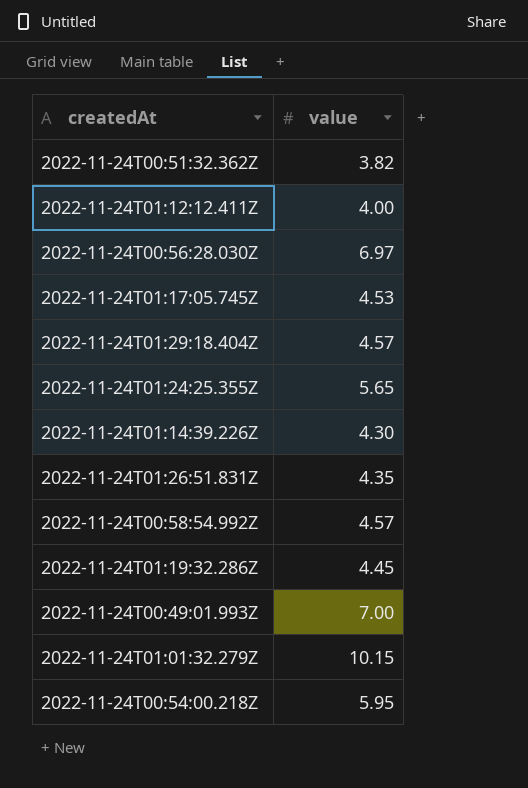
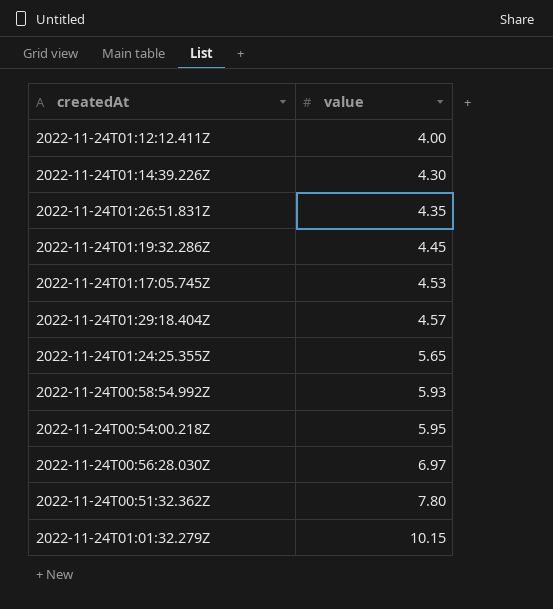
row order: none -> value ascending
row 2022-11-24T00:49:01.993Z: 7.00 -> none
2022-11-24T00:58:54.992Z | value: 4.57 -> 5.93
2022-11-24T00:51:32.362Z | value: 3.82 -> 7.80

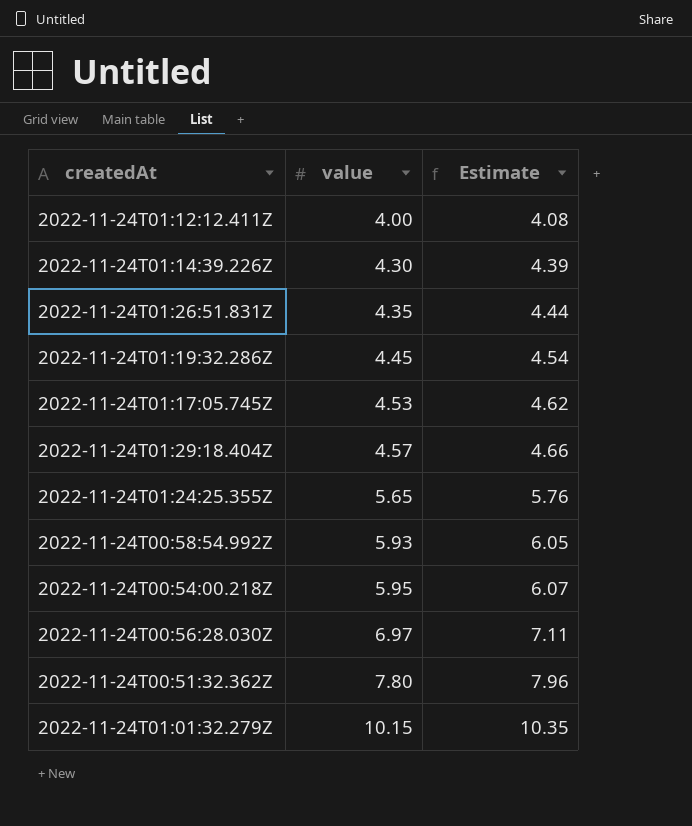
column Estimate | formula: none -> [value] * 1.02

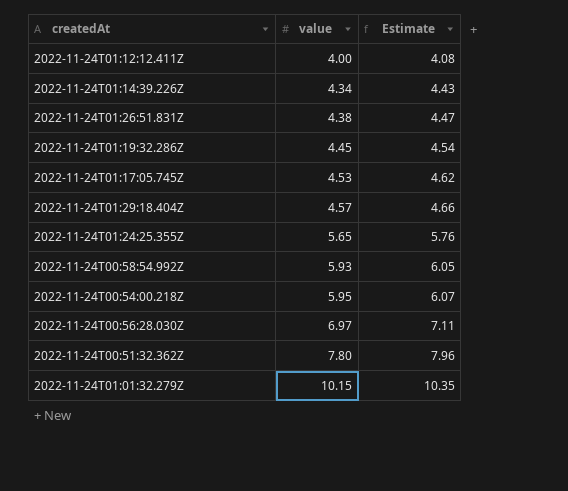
2022-11-24T01:14:39.226Z | value: 4.30 -> 4.34
2022-11-24T01:14:39.226Z | Estimate: 4.39 -> 4.43
2022-11-24T01:26:51.831Z | value: 4.35 -> 4.38
2022-11-24T01:26:51.831Z | Estimate: 4.44 -> 4.47

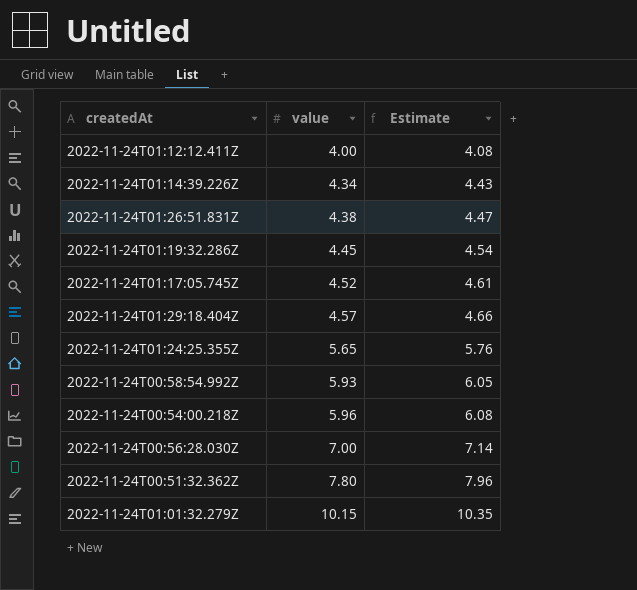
2022-11-24T01:17:05.745Z | value: 4.53 -> 4.52
2022-11-24T01:17:05.745Z | Estimate: 4.62 -> 4.61
2022-11-24T00:54:00.218Z | value: 5.95 -> 5.96
2022-11-24T00:54:00.218Z | Estimate: 6.07 -> 6.08
2022-11-24T00:56:28.030Z | value: 6.97 -> 7.00
2022-11-24T00:56:28.030Z | Estimate: 7.11 -> 7.14

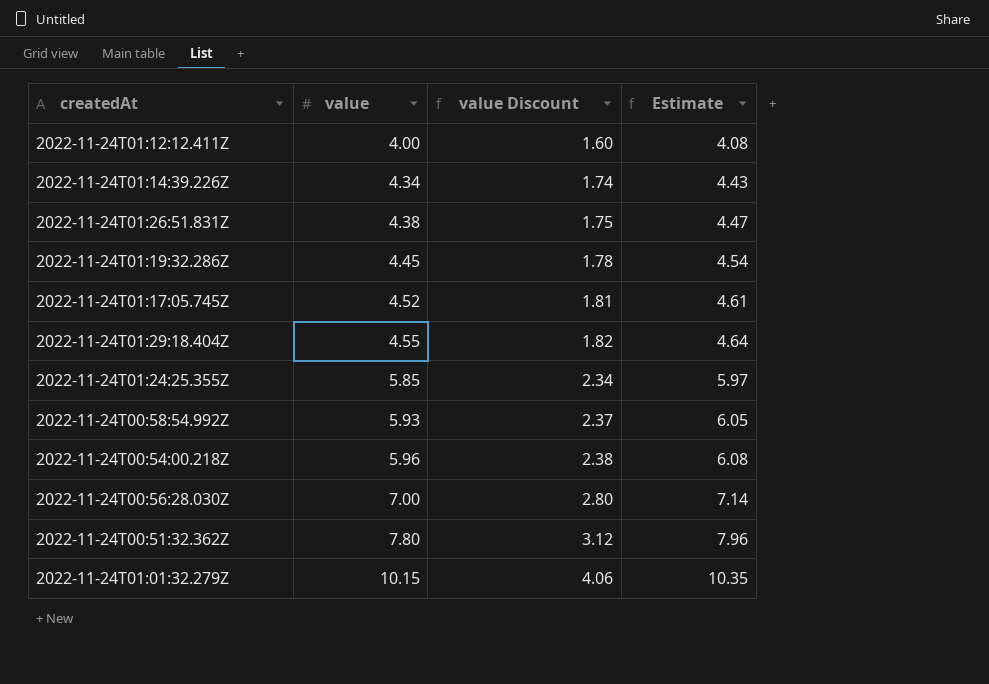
column value Discount | formula: none -> [value] * 0.4
2022-11-24T01:29:18.404Z | value: 4.57 -> 4.55
2022-11-24T01:29:18.404Z | Estimate: 4.66 -> 4.64
2022-11-24T01:24:25.355Z | value: 5.65 -> 5.85
2022-11-24T01:24:25.355Z | Estimate: 5.76 -> 5.97

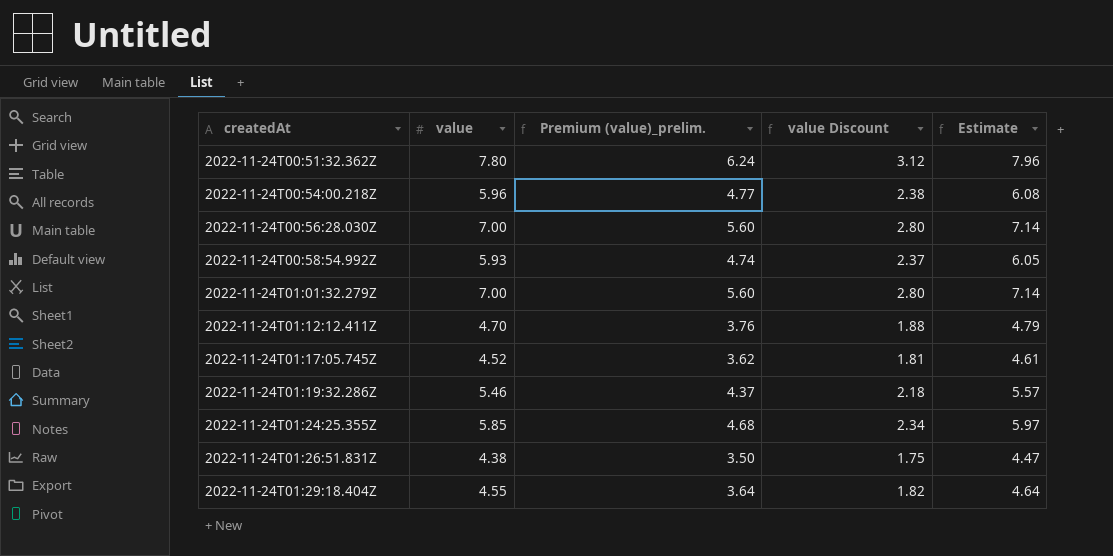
row order: value ascending -> createdAt ascending
column Premium (value)_prelim. | formula: none -> [value] * 0.8
row 2022-11-24T01:14:39.226Z: 4.34 | 1.74 | 4.43 -> none
2022-11-24T01:01:32.279Z | value: 10.15 -> 7.00
2022-11-24T01:01:32.279Z | value Discount: 4.06 -> 2.80
2022-11-24T01:01:32.279Z | Estimate: 10.35 -> 7.14
2022-11-24T01:12:12.411Z | value: 4.00 -> 4.70
2022-11-24T01:12:12.411Z | value Discount: 1.60 -> 1.88
2022-11-24T01:12:12.411Z | Estimate: 4.08 -> 4.79
2022-11-24T01:19:32.286Z | value: 4.45 -> 5.46
2022-11-24T01:19:32.286Z | value Discount: 1.78 -> 2.18
2022-11-24T01:19:32.286Z | Estimate: 4.54 -> 5.57

